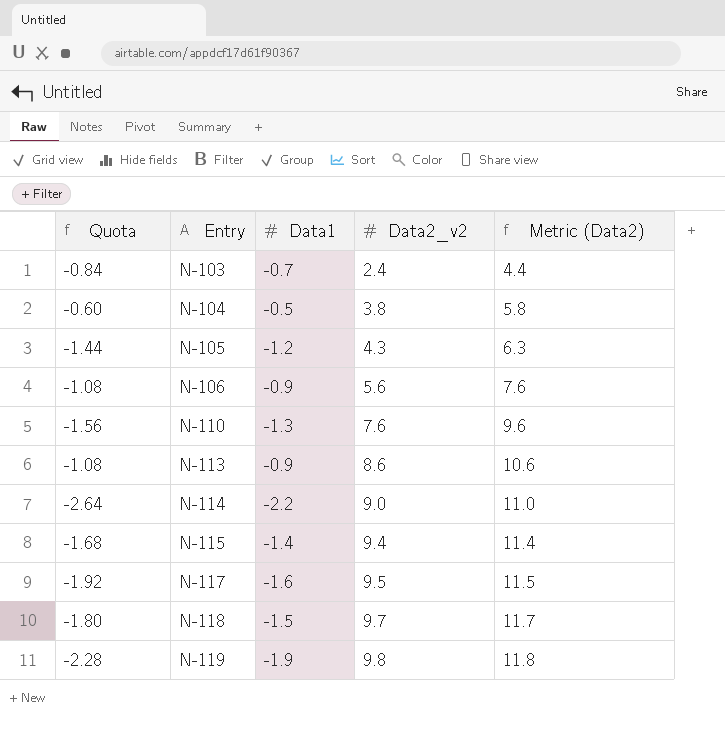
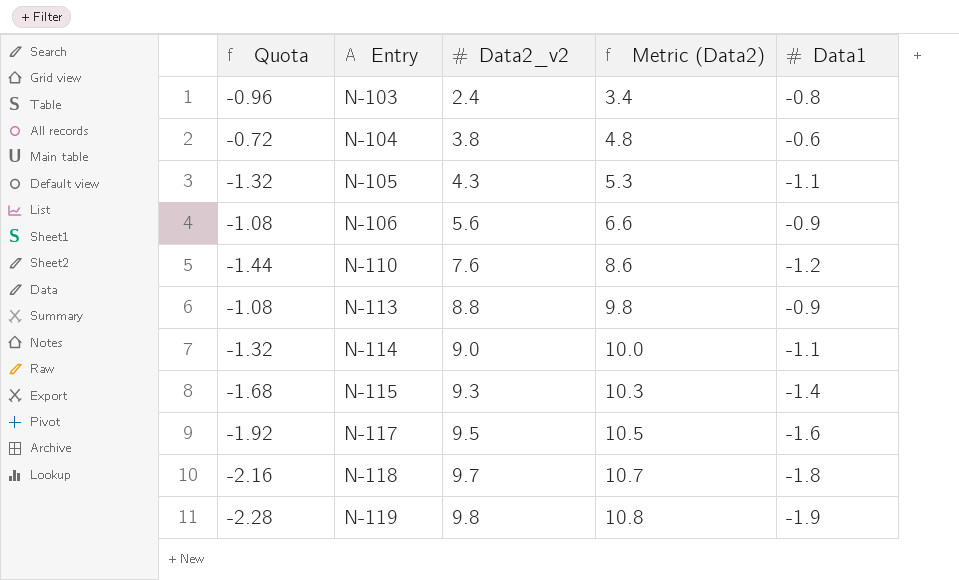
column Metric (Data2) | formula: [Data2_v2] + 2 -> [Data2_v2] + 1
column Data1 | position: 3 -> 5
N-103 | Quota: -0.84 -> -0.96
N-103 | Data1: -0.7 -> -0.8
N-104 | Quota: -0.60 -> -0.72
N-104 | Data1: -0.5 -> -0.6
N-105 | Quota: -1.44 -> -1.32
N-105 | Data1: -1.2 -> -1.1
N-110 | Quota: -1.56 -> -1.44
N-110 | Data1: -1.3 -> -1.2
N-113 | Data2_v2: 8.6 -> 8.8
N-114 | Quota: -2.64 -> -1.32
N-114 | Data1: -2.2 -> -1.1
N-115 | Data2_v2: 9.4 -> 9.3
N-118 | Quota: -1.80 -> -2.16
N-118 | Data1: -1.5 -> -1.8

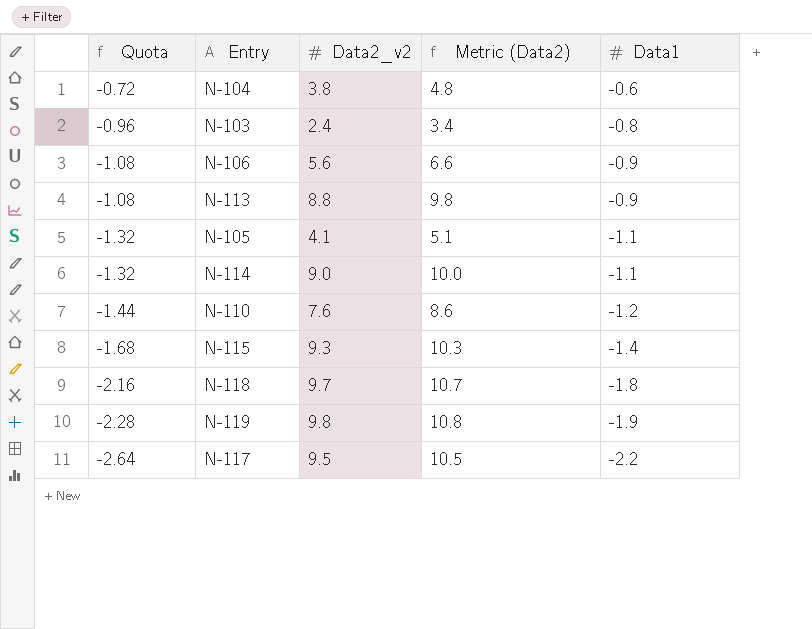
row order: Entry ascending -> Quota descending
N-105 | Data2_v2: 4.3 -> 4.1
N-105 | Metric (Data2): 5.3 -> 5.1
N-117 | Quota: -1.92 -> -2.64
N-117 | Data1: -1.6 -> -2.2

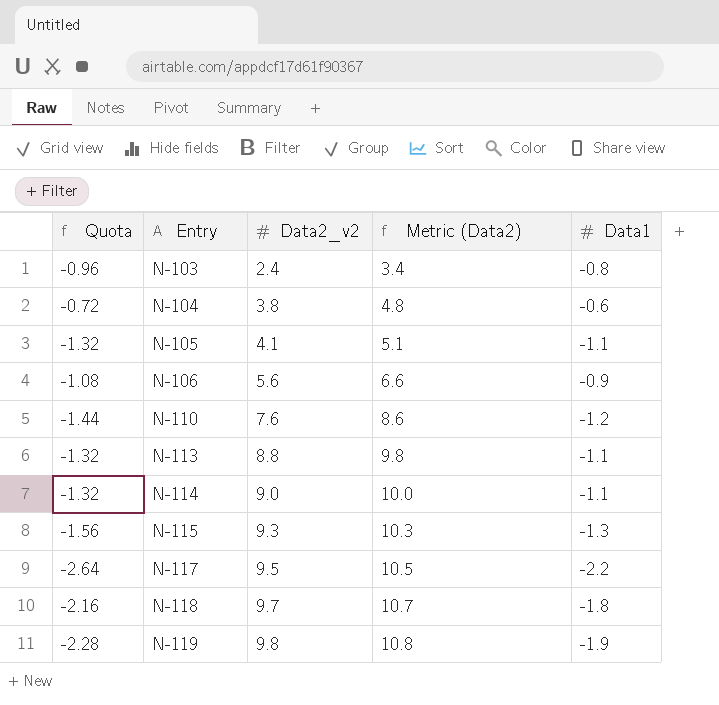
row order: Quota descending -> Entry ascending
N-113 | Quota: -1.08 -> -1.32
N-113 | Data1: -0.9 -> -1.1
N-115 | Quota: -1.68 -> -1.56
N-115 | Data1: -1.4 -> -1.3

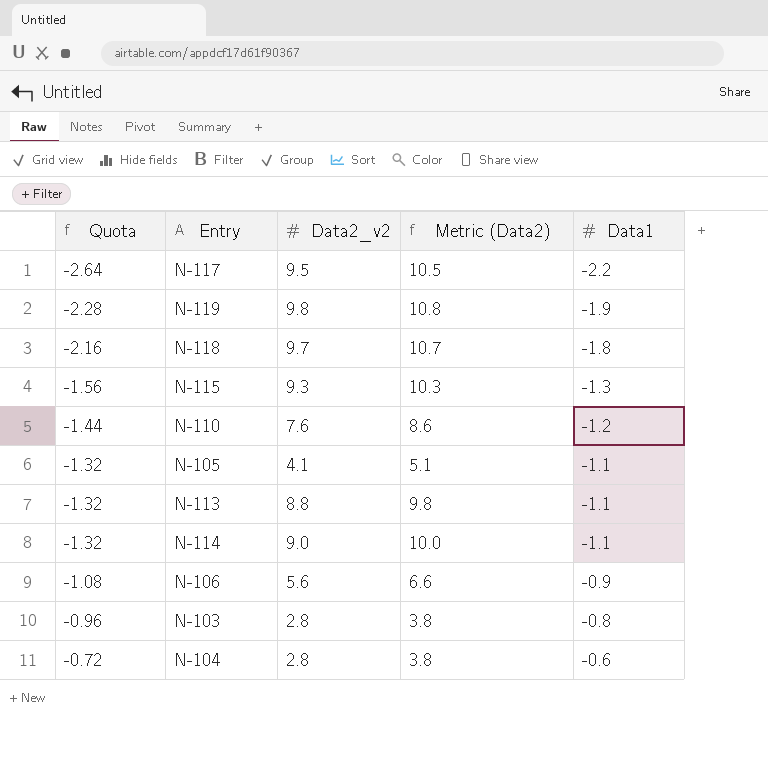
row order: Entry ascending -> Quota ascending
N-103 | Data2_v2: 2.4 -> 2.8
N-103 | Metric (Data2): 3.4 -> 3.8
N-104 | Data2_v2: 3.8 -> 2.8
N-104 | Metric (Data2): 4.8 -> 3.8

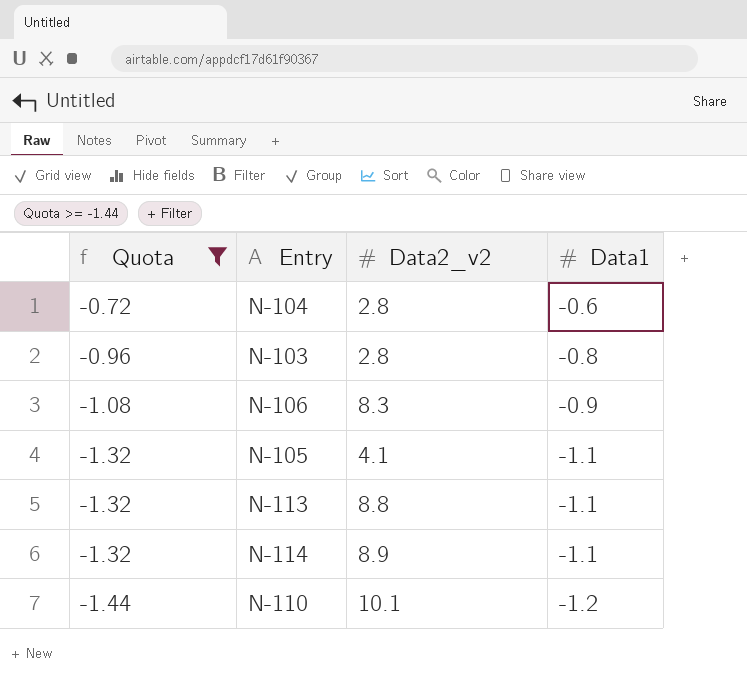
filter: none -> Quota >= -1.44
row order: Quota ascending -> Quota descending
column Metric (Data2) | formula: [Data2_v2] + 1 -> none
N-106 | Data2_v2: 5.6 -> 8.3
N-114 | Data2_v2: 9.0 -> 8.9
N-110 | Data2_v2: 7.6 -> 10.1

